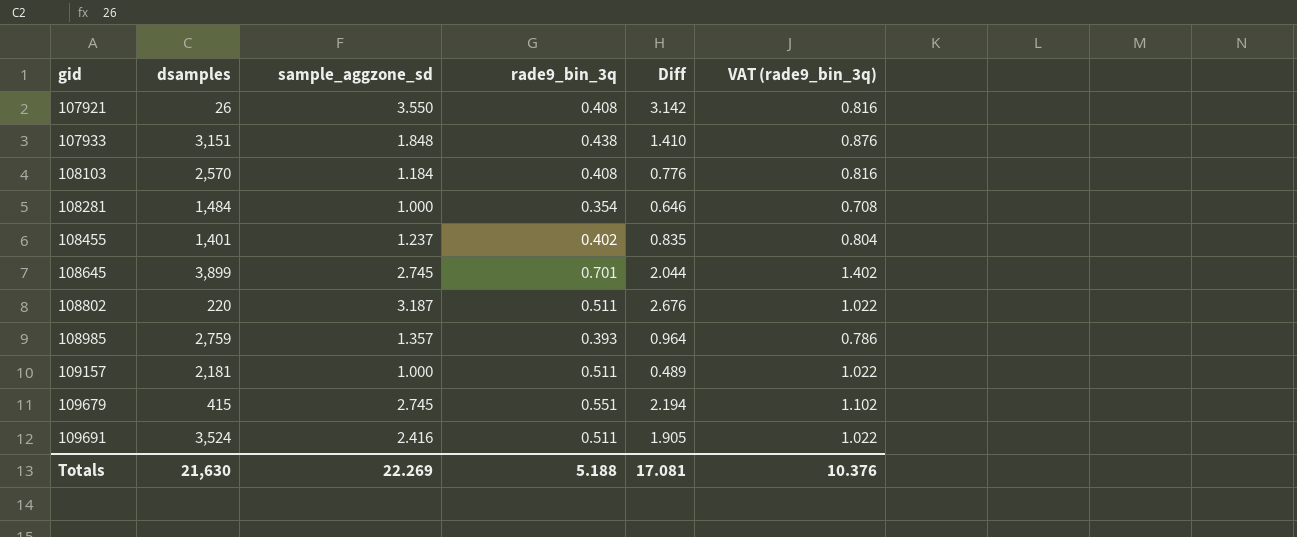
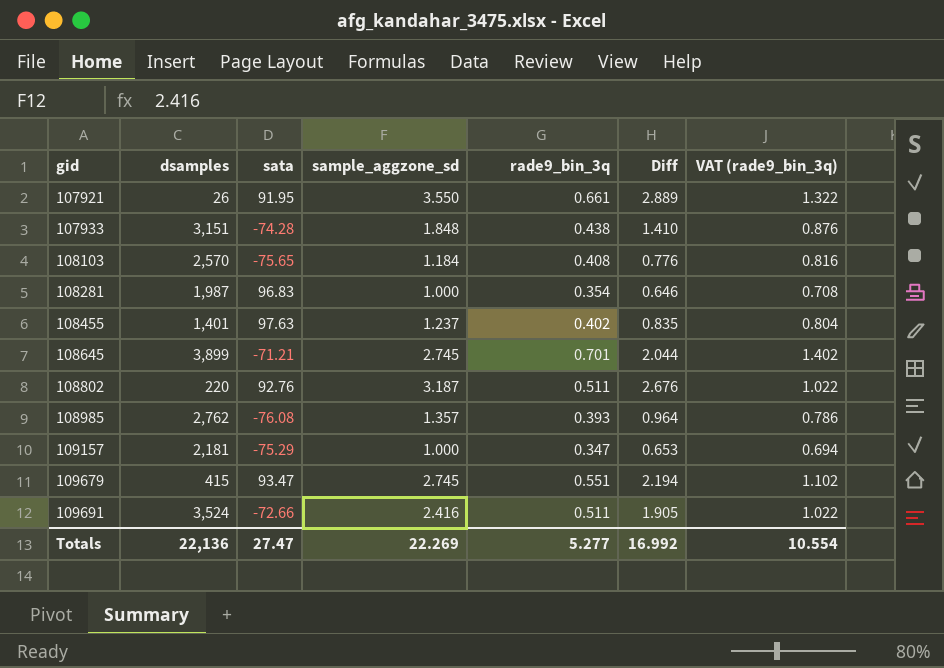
column sata | position: none -> 3
107921 | rade9_bin_3q: 0.408 -> 0.661
107921 | Diff: 3.142 -> 2.889
107921 | VAT (rade9_bin_3q): 0.816 -> 1.322
108281 | dsamples: 1,484 -> 1,987
108985 | dsamples: 2,759 -> 2,762
109157 | rade9_bin_3q: 0.511 -> 0.347
109157 | Diff: 0.489 -> 0.653
109157 | VAT (rade9_bin_3q): 1.022 -> 0.694
Totals | dsamples: 21,630 -> 22,136
Totals | rade9_bin_3q: 5.188 -> 5.277
Totals | Diff: 17.081 -> 16.992
Totals | VAT (rade9_bin_3q): 10.376 -> 10.554

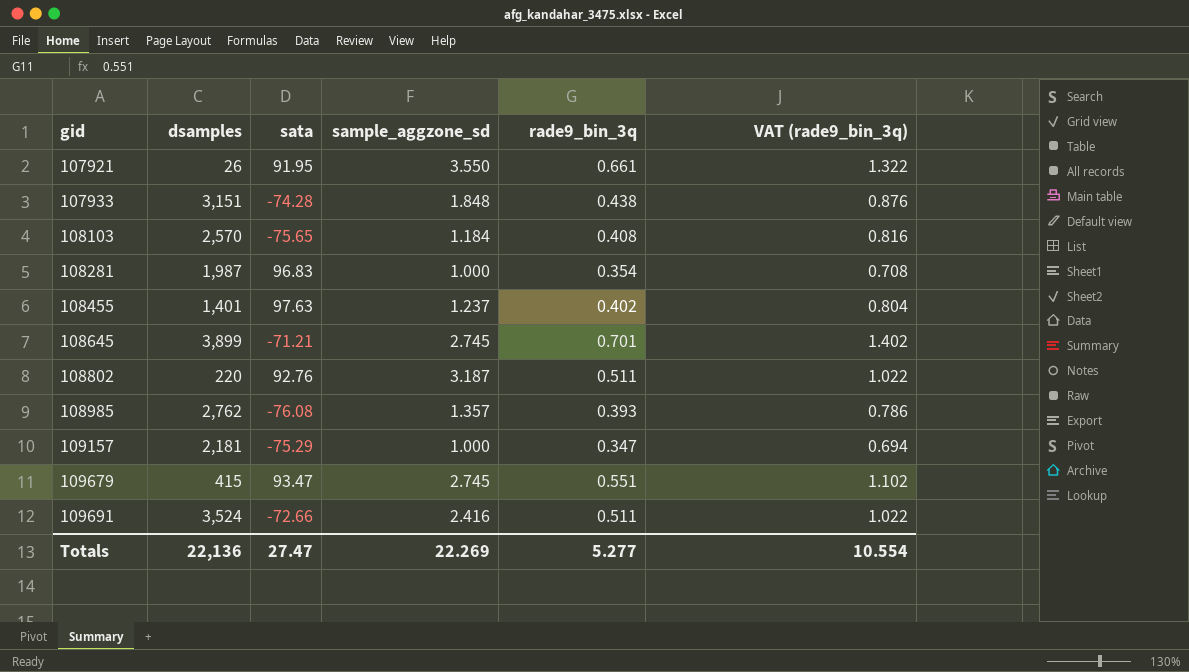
column Diff | formula: [sample_aggzone_sd] - [rade9_bin_3q] -> none

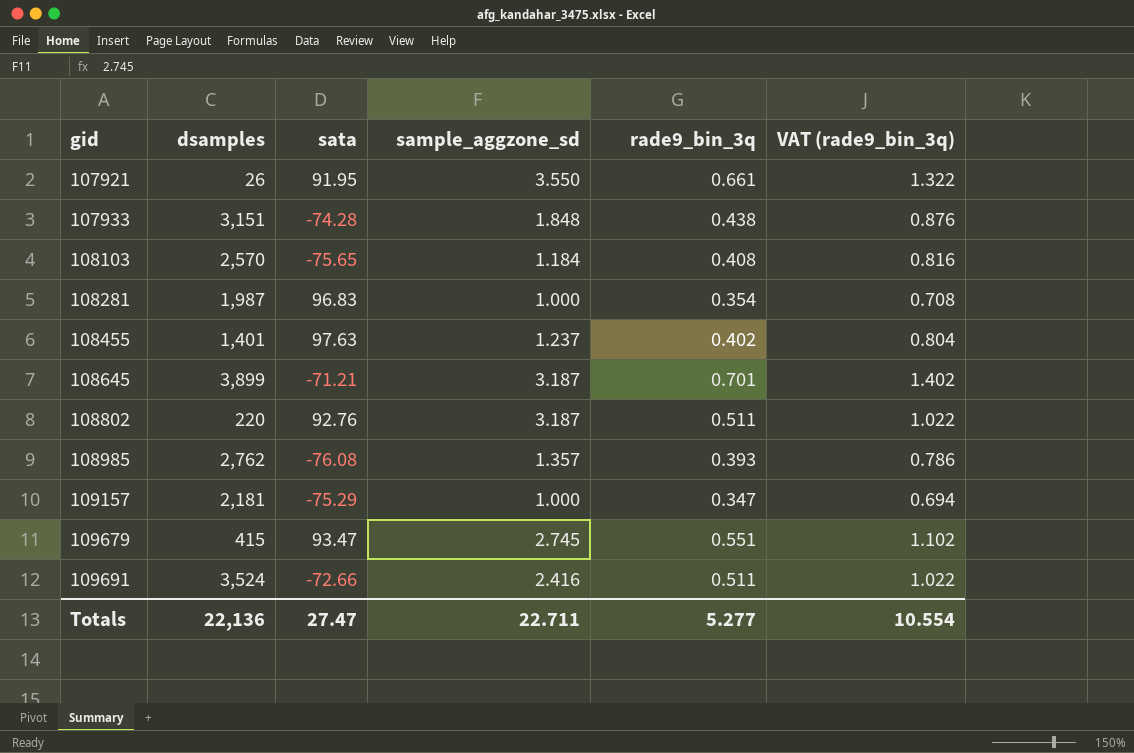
108645 | sample_aggzone_sd: 2.745 -> 3.187
Totals | sample_aggzone_sd: 22.269 -> 22.711

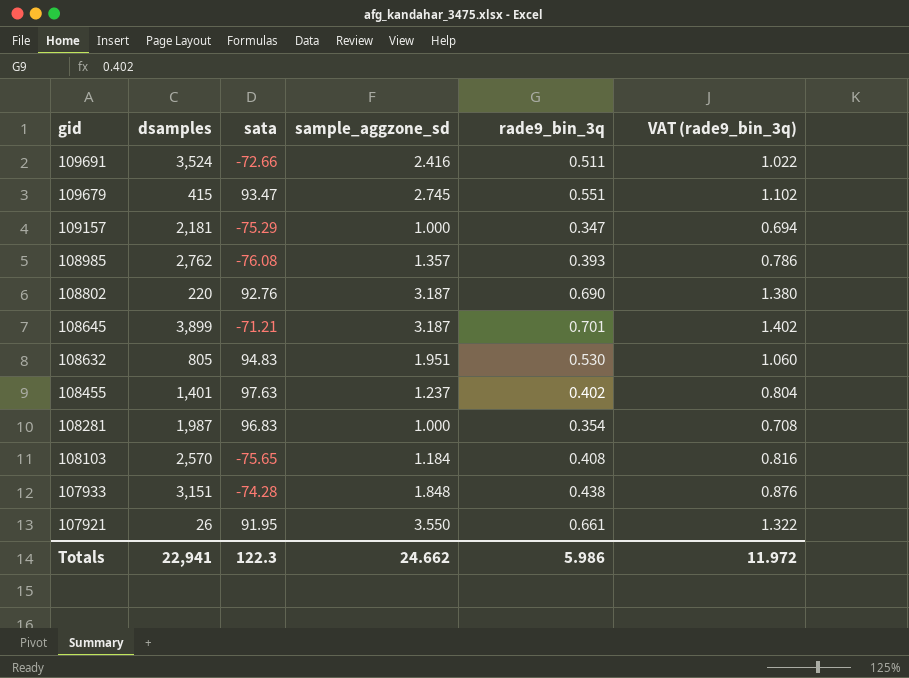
row order: gid ascending -> gid descending
108802 | rade9_bin_3q: 0.511 -> 0.690
108802 | VAT (rade9_bin_3q): 1.022 -> 1.380
row 108632: none -> 805 | 94.83 | 1.951 | 0.530 | 1.060
Totals | dsamples: 22,136 -> 22,941
Totals | sata: 27.47 -> 122.3
Totals | sample_aggzone_sd: 22.711 -> 24.662
Totals | rade9_bin_3q: 5.277 -> 5.986
Totals | VAT (rade9_bin_3q): 10.554 -> 11.972

